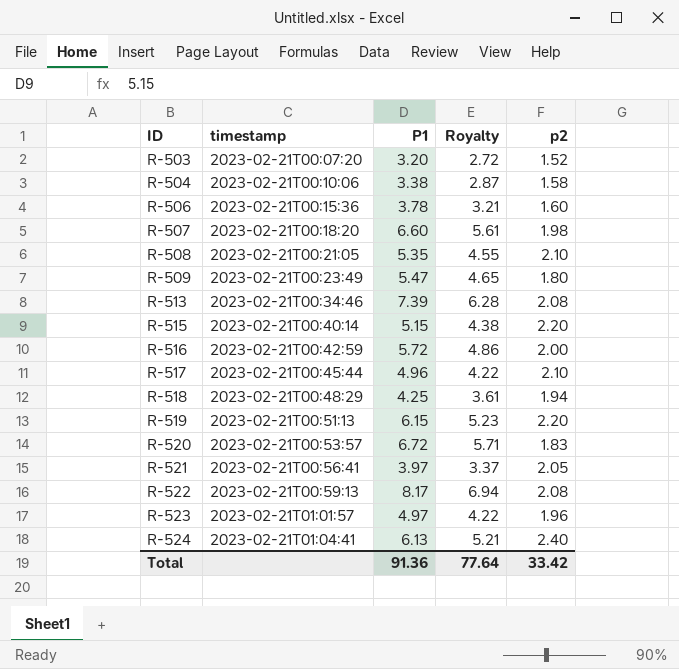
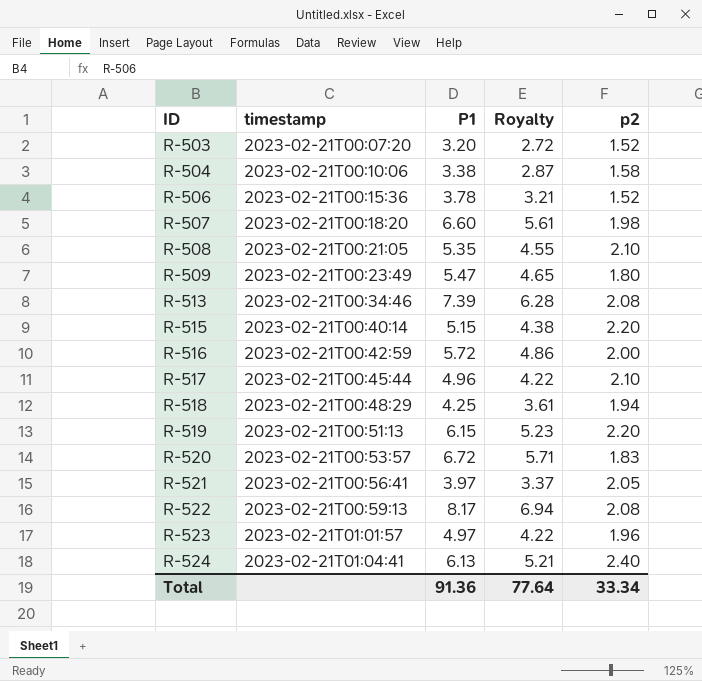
R-506 | p2: 1.60 -> 1.52
Total | p2: 33.42 -> 33.34

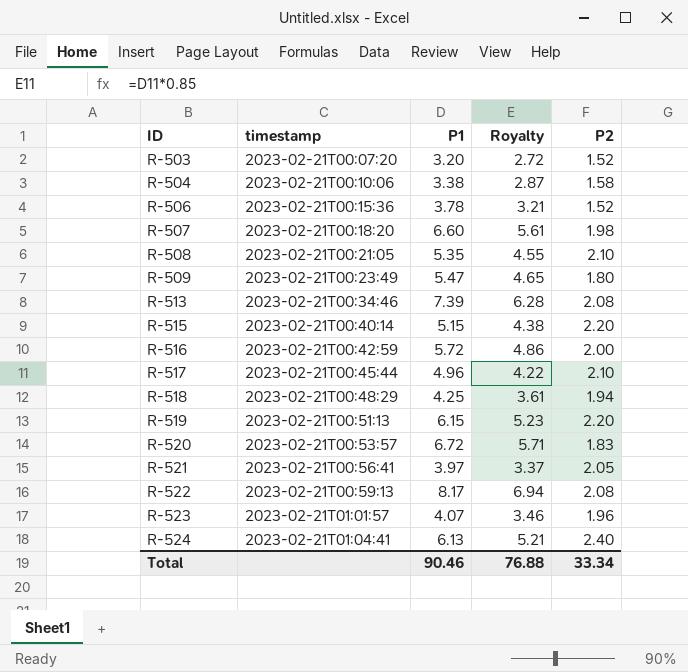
column name: p2 -> P2
R-523 | P1: 4.97 -> 4.07
R-523 | Royalty: 4.22 -> 3.46
Total | P1: 91.36 -> 90.46
Total | Royalty: 77.64 -> 76.88

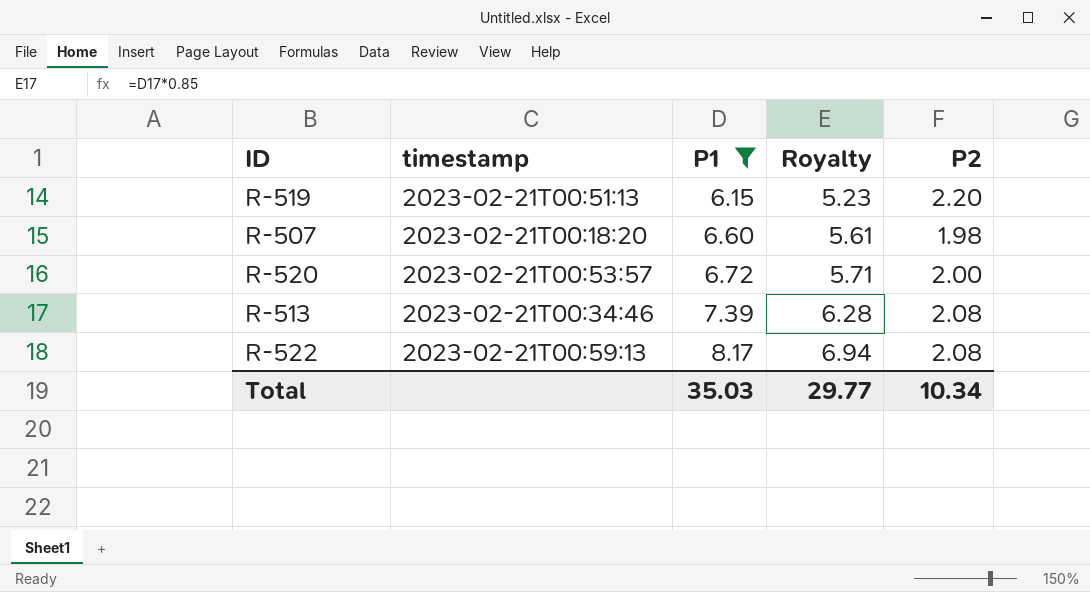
filter: none -> P1 >= 6.15
row order: ID ascending -> P1 ascending
R-520 | P2: 1.83 -> 2.00
Total | P1: 90.46 -> 35.03
Total | Royalty: 76.88 -> 29.77
Total | P2: 33.34 -> 10.34

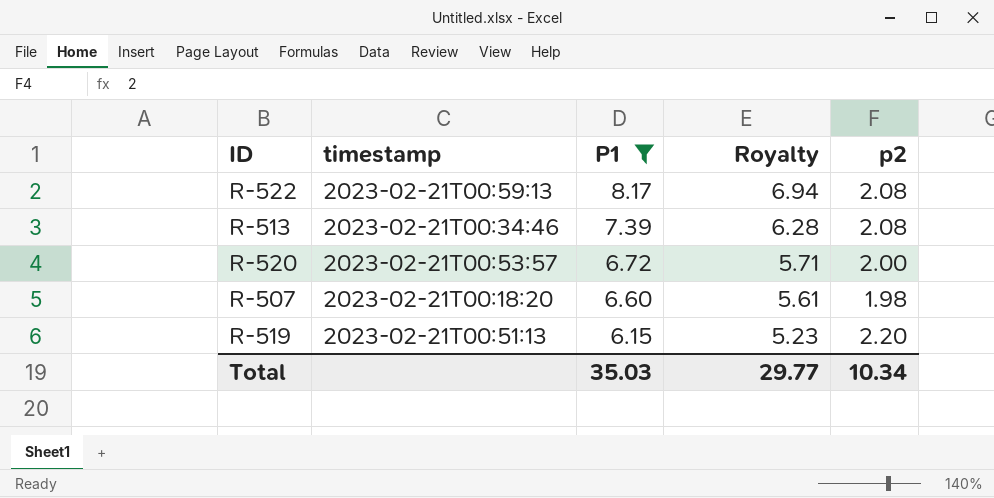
row order: P1 ascending -> P1 descending
column name: P2 -> p2

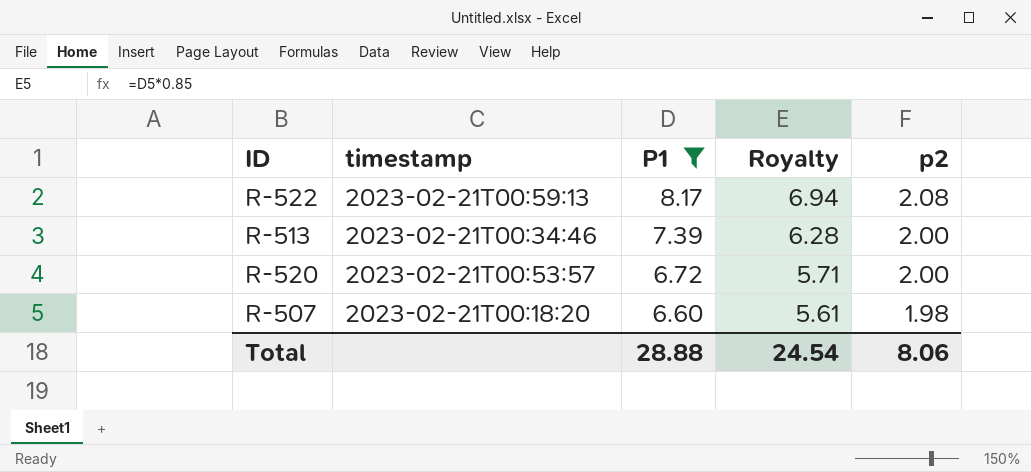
row R-519: 2023-02-21T00:51:13 | 6.15 | 5.23 | 2.20 -> none
R-513 | p2: 2.08 -> 2.00
Total | P1: 35.03 -> 28.88
Total | Royalty: 29.77 -> 24.54
Total | p2: 10.34 -> 8.06

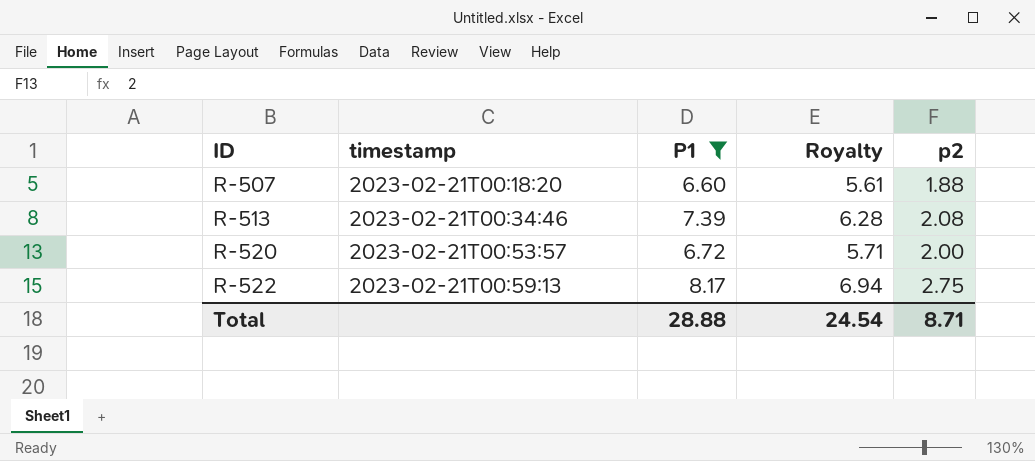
row order: P1 descending -> ID ascending
R-507 | p2: 1.98 -> 1.88
R-513 | p2: 2.00 -> 2.08
R-522 | p2: 2.08 -> 2.75
Total | p2: 8.06 -> 8.71

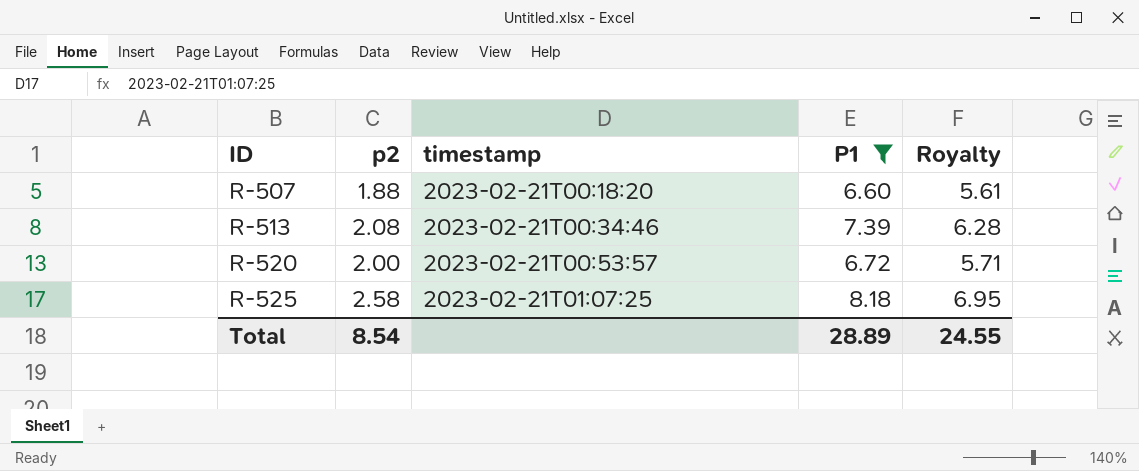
column p2 | position: 5 -> 2
row R-522: 2023-02-21T00:59:13 | 8.17 | 6.94 | 2.75 -> none
row R-525: none -> 2.58 | 2023-02-21T01:07:25 | 8.18 | 6.95
Total | p2: 8.71 -> 8.54
Total | P1: 28.88 -> 28.89
Total | Royalty: 24.54 -> 24.55

